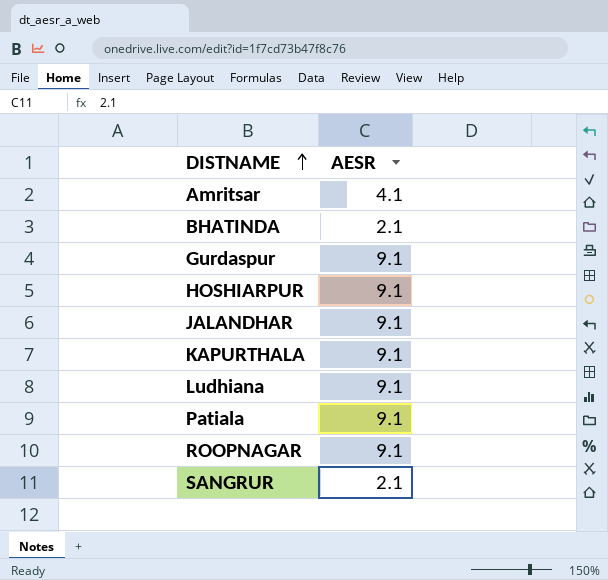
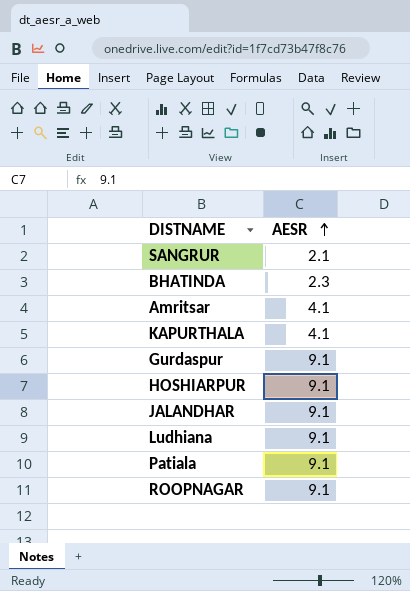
row order: DISTNAME ascending -> AESR ascending
BHATINDA | AESR: 2.1 -> 2.3
KAPURTHALA | AESR: 9.1 -> 4.1

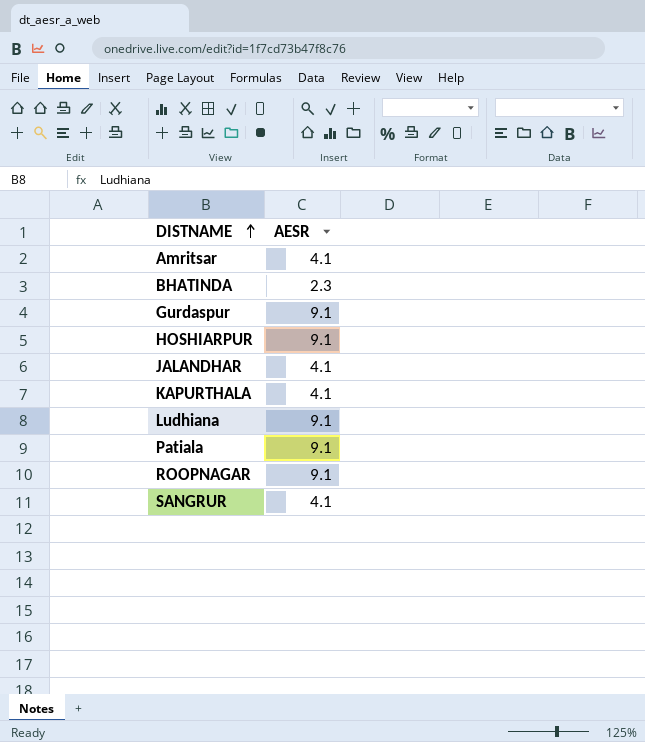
row order: AESR ascending -> DISTNAME ascending
JALANDHAR | AESR: 9.1 -> 4.1
SANGRUR | AESR: 2.1 -> 4.1

